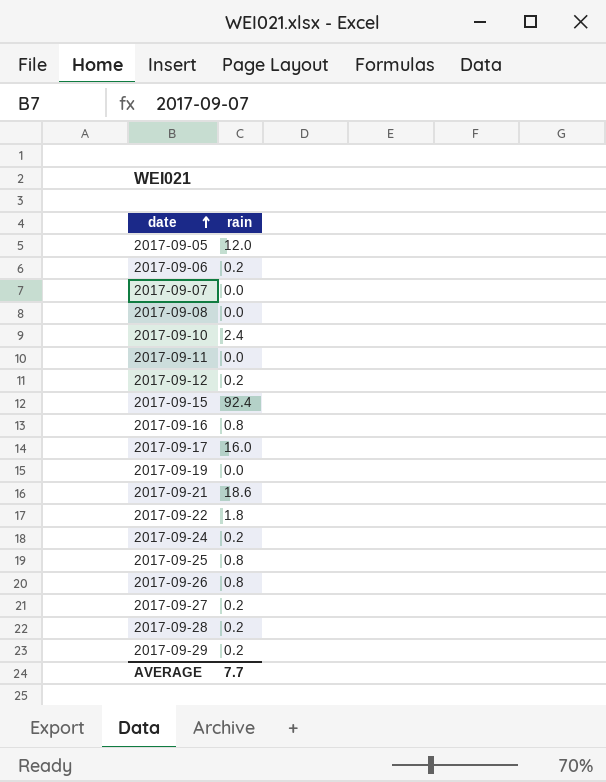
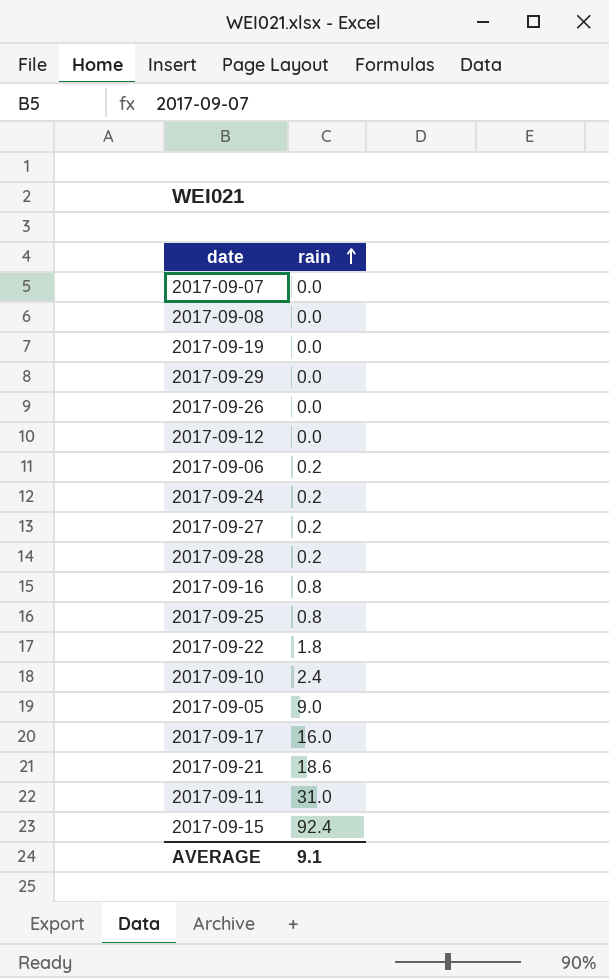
row order: date ascending -> rain ascending
2017-09-29 | rain: 0.2 -> 0.0
2017-09-26 | rain: 0.8 -> 0.0
2017-09-12 | rain: 0.2 -> 0.0
2017-09-05 | rain: 12.0 -> 9.0
2017-09-11 | rain: 0.0 -> 31.0
AVERAGE | rain: 7.7 -> 9.1

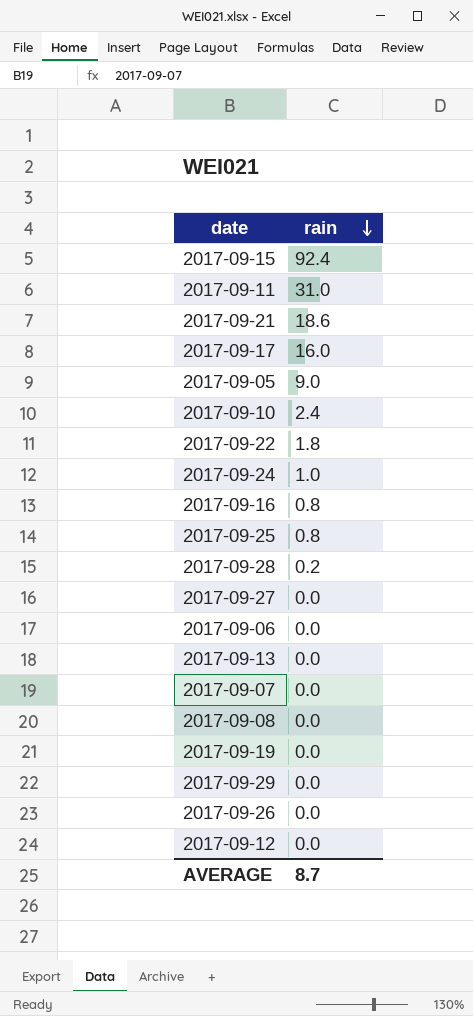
row order: rain ascending -> rain descending
2017-09-24 | rain: 0.2 -> 1.0
2017-09-27 | rain: 0.2 -> 0.0
2017-09-06 | rain: 0.2 -> 0.0
row 2017-09-13: none -> 0.0
AVERAGE | rain: 9.1 -> 8.7

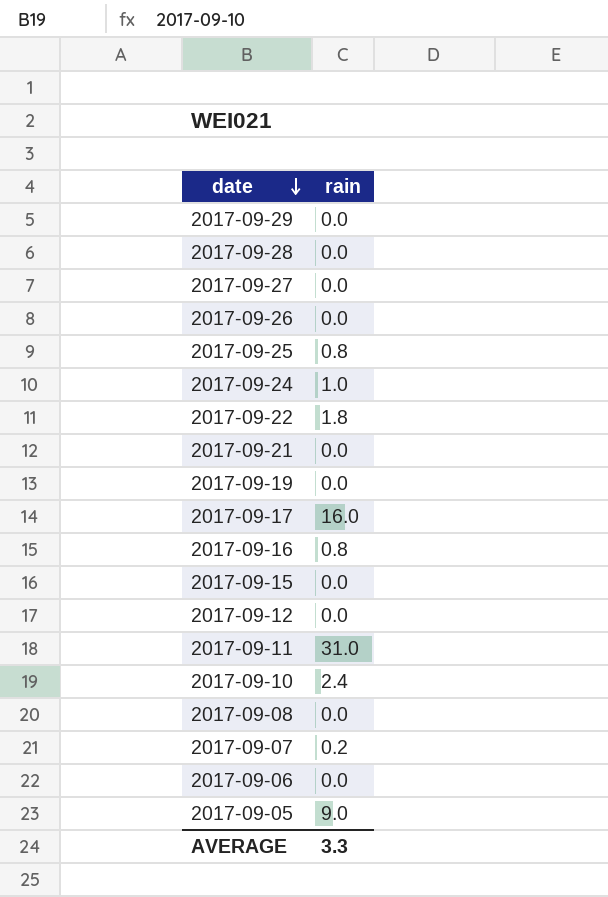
row order: rain descending -> date descending
row 2017-09-13: 0.0 -> none
2017-09-28 | rain: 0.2 -> 0.0
2017-09-21 | rain: 18.6 -> 0.0
2017-09-15 | rain: 92.4 -> 0.0
2017-09-07 | rain: 0.0 -> 0.2
AVERAGE | rain: 8.7 -> 3.3

